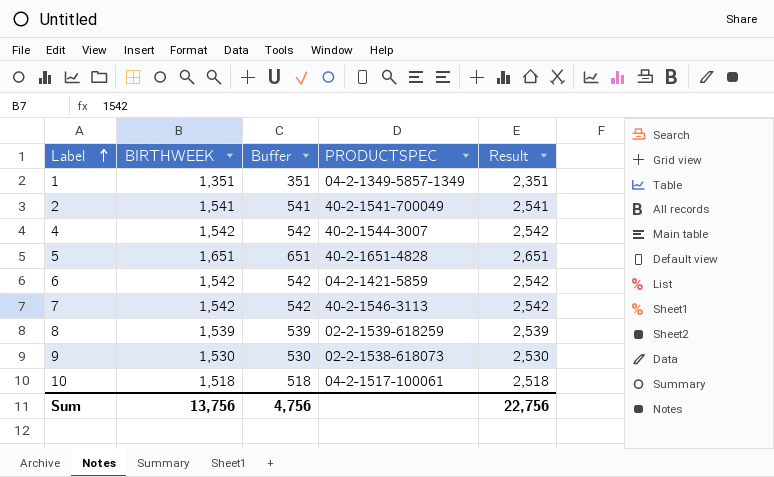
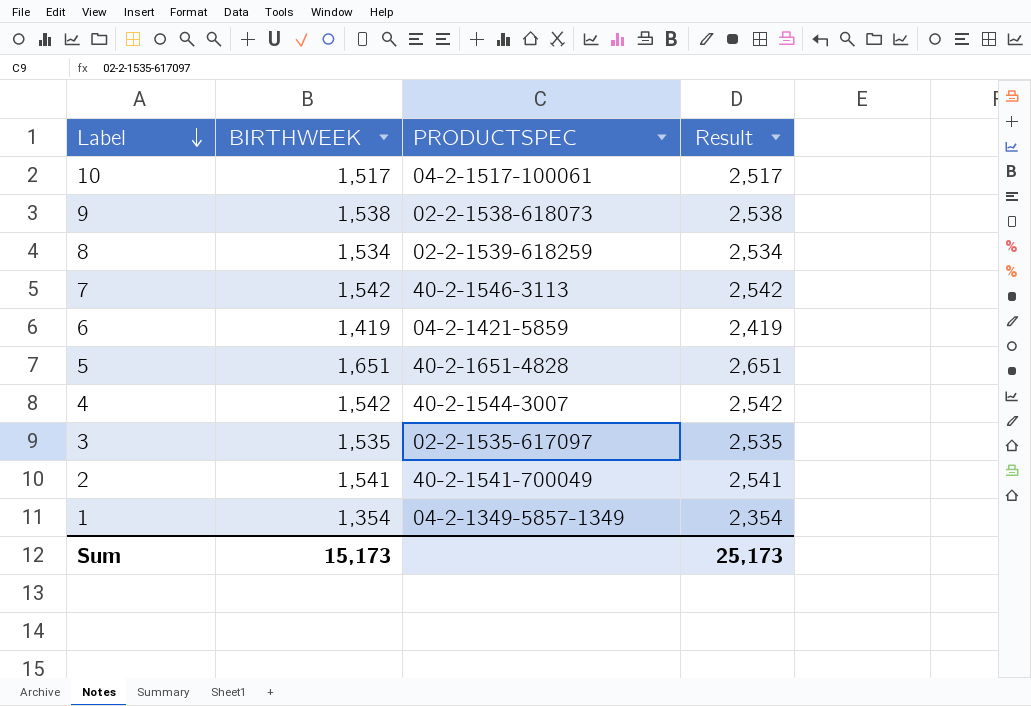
row order: Label ascending -> Label descending
column Buffer | formula: [BIRTHWEEK] - 1000 -> none
10 | BIRTHWEEK: 1,518 -> 1,517
10 | Result: 2,518 -> 2,517
9 | BIRTHWEEK: 1,530 -> 1,538
9 | Result: 2,530 -> 2,538
8 | BIRTHWEEK: 1,539 -> 1,534
8 | Result: 2,539 -> 2,534
6 | BIRTHWEEK: 1,542 -> 1,419
6 | Result: 2,542 -> 2,419
row 3: none -> 1,535 | 02-2-1535-617097 | 2,535
1 | BIRTHWEEK: 1,351 -> 1,354
1 | Result: 2,351 -> 2,354
Sum | BIRTHWEEK: 13,756 -> 15,173
Sum | Result: 22,756 -> 25,173

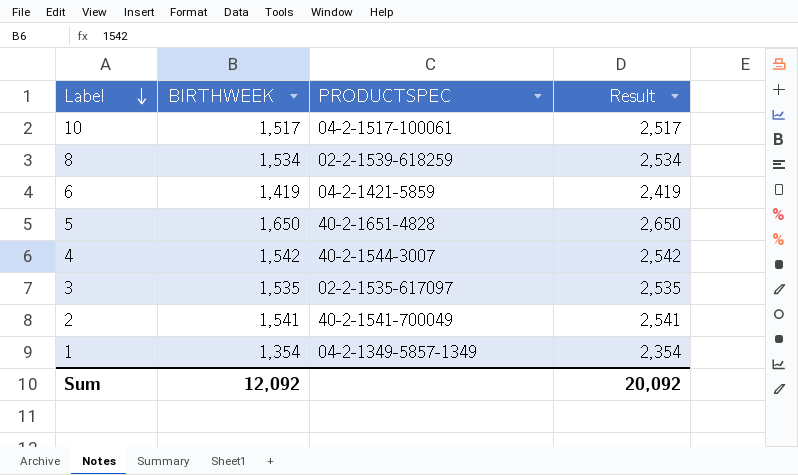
row 9: 1,538 | 02-2-1538-618073 | 2,538 -> none
row 7: 1,542 | 40-2-1546-3113 | 2,542 -> none
5 | BIRTHWEEK: 1,651 -> 1,650
5 | Result: 2,651 -> 2,650
Sum | BIRTHWEEK: 15,173 -> 12,092
Sum | Result: 25,173 -> 20,092

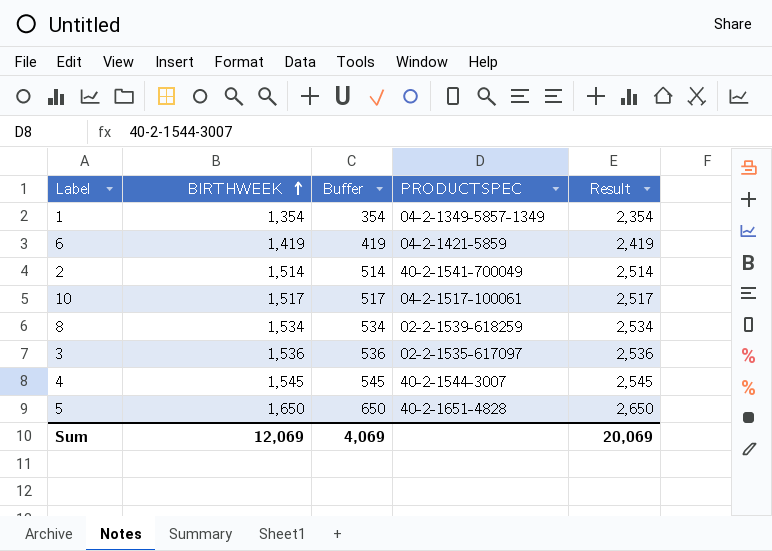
row order: Label descending -> BIRTHWEEK ascending
column Buffer | formula: none -> [BIRTHWEEK] - 1000
2 | BIRTHWEEK: 1,541 -> 1,514
2 | Result: 2,541 -> 2,514
3 | BIRTHWEEK: 1,535 -> 1,536
3 | Result: 2,535 -> 2,536
4 | BIRTHWEEK: 1,542 -> 1,545
4 | Result: 2,542 -> 2,545
Sum | BIRTHWEEK: 12,092 -> 12,069
Sum | Result: 20,092 -> 20,069

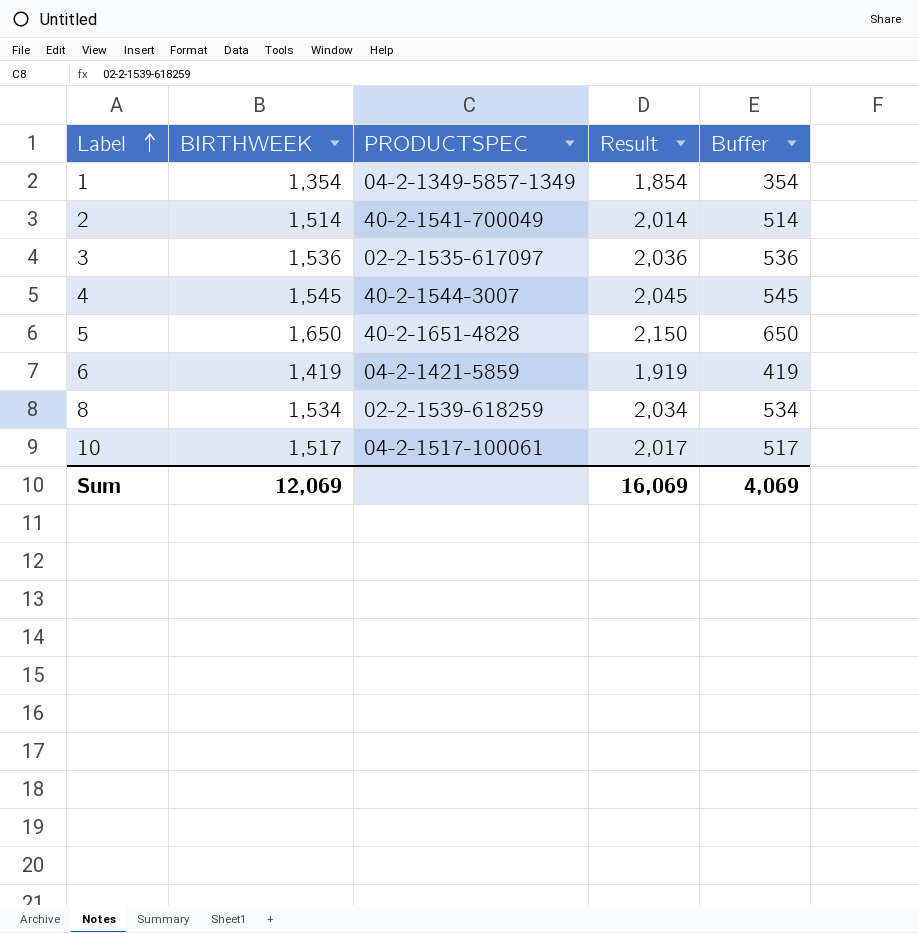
row order: BIRTHWEEK ascending -> Label ascending
column Result | formula: [BIRTHWEEK] + 1000 -> [BIRTHWEEK] + 500
column Buffer | position: 3 -> 5
Sum | Result: 20,069 -> 16,069

